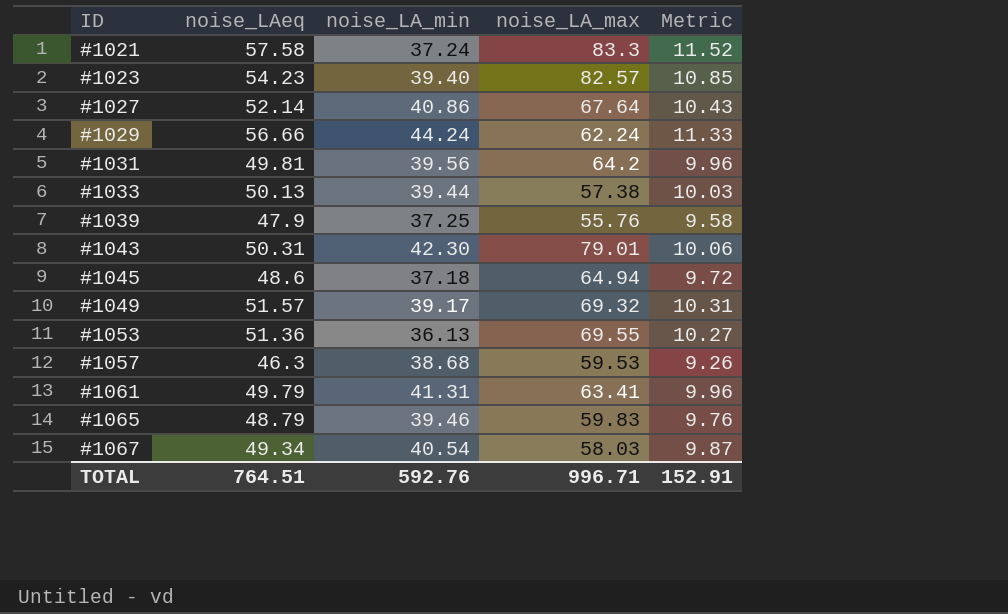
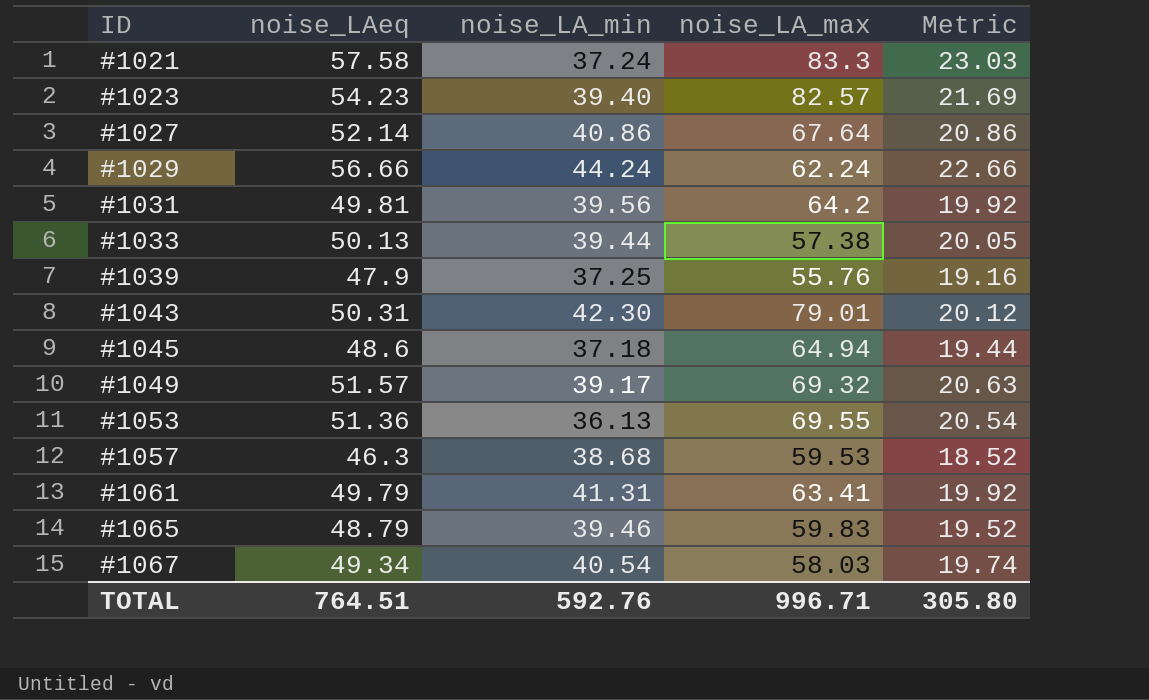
column Metric | formula: [noise_LAeq] * 0.2 -> [noise_LAeq] * 0.4
TOTAL | Metric: 152.91 -> 305.80

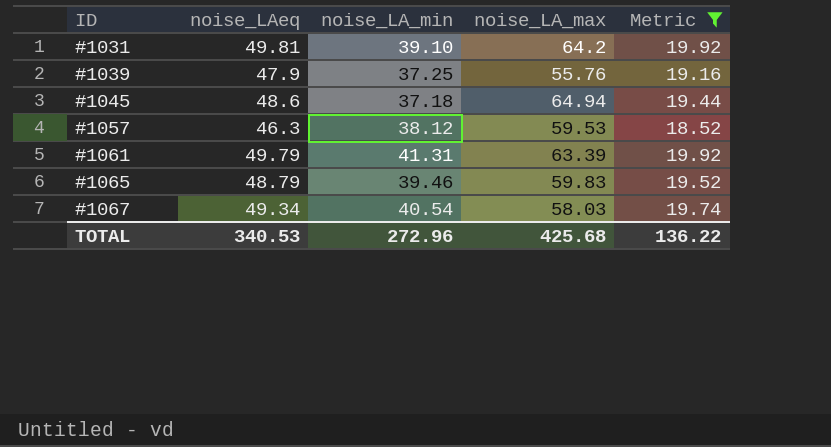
filter: none -> Metric <= 19.92
#1031 | noise_LA_min: 39.56 -> 39.10
#1057 | noise_LA_min: 38.68 -> 38.12
#1061 | noise_LA_max: 63.41 -> 63.39
TOTAL | noise_LAeq: 764.51 -> 340.53
TOTAL | noise_LA_min: 592.76 -> 272.96
TOTAL | noise_LA_max: 996.71 -> 425.68
TOTAL | Metric: 305.80 -> 136.22

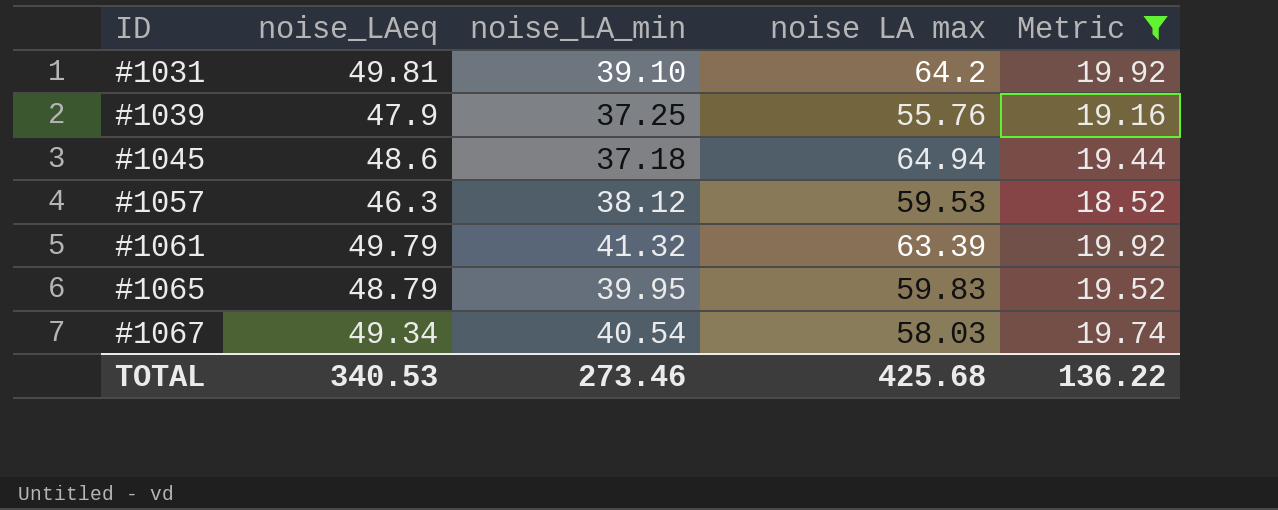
column name: noise_LA_max -> noise LA max
#1061 | noise_LA_min: 41.31 -> 41.32
#1065 | noise_LA_min: 39.46 -> 39.95
TOTAL | noise_LA_min: 272.96 -> 273.46

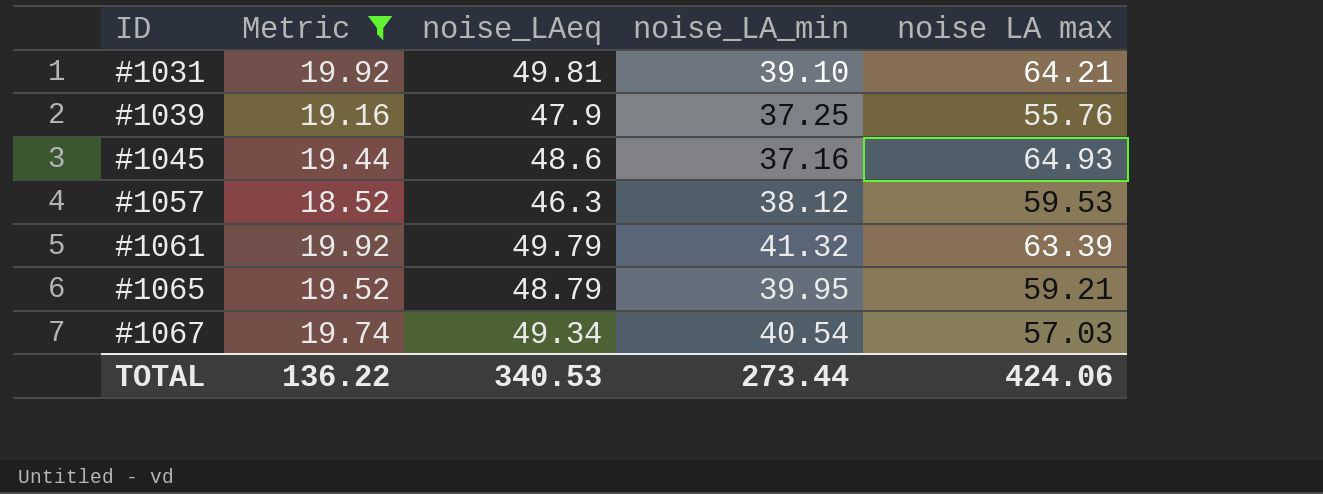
column Metric | position: 5 -> 2
#1031 | noise LA max: 64.2 -> 64.21
#1045 | noise_LA_min: 37.18 -> 37.16
#1045 | noise LA max: 64.94 -> 64.93
#1065 | noise LA max: 59.83 -> 59.21
#1067 | noise LA max: 58.03 -> 57.03
TOTAL | noise_LA_min: 273.46 -> 273.44
TOTAL | noise LA max: 425.68 -> 424.06

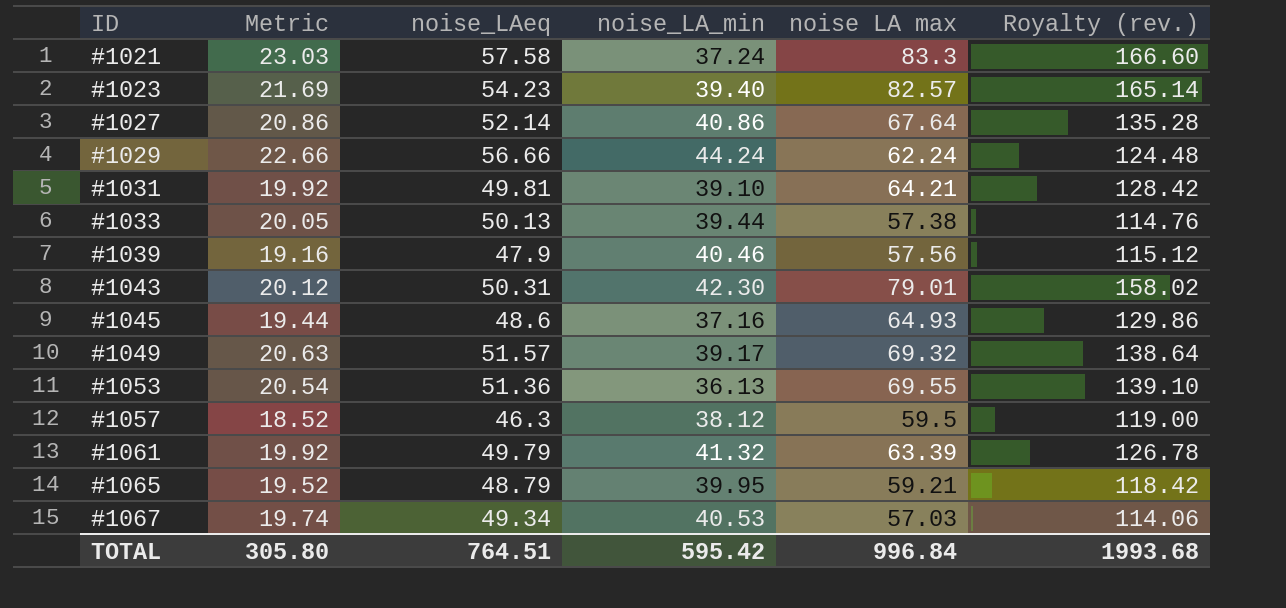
filter: Metric <= 19.92 -> none
column Royalty (rev.) | formula: none -> [noise LA max] * 2
#1039 | noise_LA_min: 37.25 -> 40.46
#1039 | noise LA max: 55.76 -> 57.56
#1057 | noise LA max: 59.53 -> 59.5
#1067 | noise_LA_min: 40.54 -> 40.53
TOTAL | Metric: 136.22 -> 305.80
TOTAL | noise_LAeq: 340.53 -> 764.51
TOTAL | noise_LA_min: 273.44 -> 595.42
TOTAL | noise LA max: 424.06 -> 996.84

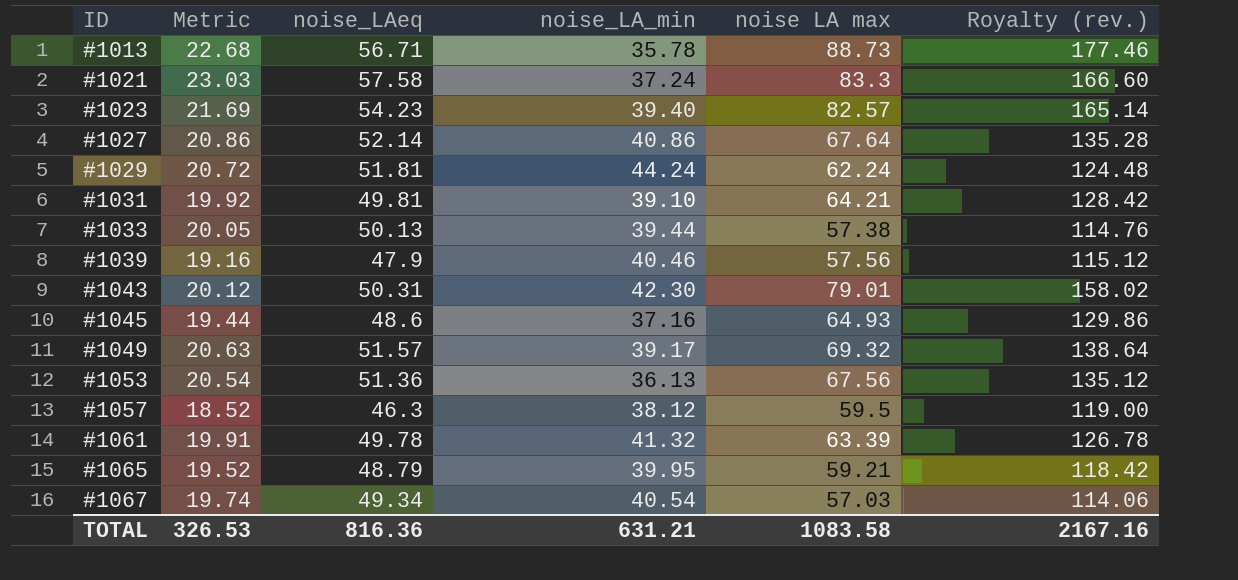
row #1013: none -> 22.68 | 56.71 | 35.78 | 88.73 | 177.46
#1029 | Metric: 22.66 -> 20.72
#1029 | noise_LAeq: 56.66 -> 51.81
#1053 | noise LA max: 69.55 -> 67.56
#1053 | Royalty (rev.): 139.10 -> 135.12
#1061 | Metric: 19.92 -> 19.91
#1061 | noise_LAeq: 49.79 -> 49.78
#1067 | noise_LA_min: 40.53 -> 40.54
TOTAL | Metric: 305.80 -> 326.53
TOTAL | noise_LAeq: 764.51 -> 816.36
TOTAL | noise_LA_min: 595.42 -> 631.21
TOTAL | noise LA max: 996.84 -> 1083.58
TOTAL | Royalty (rev.): 1993.68 -> 2167.16

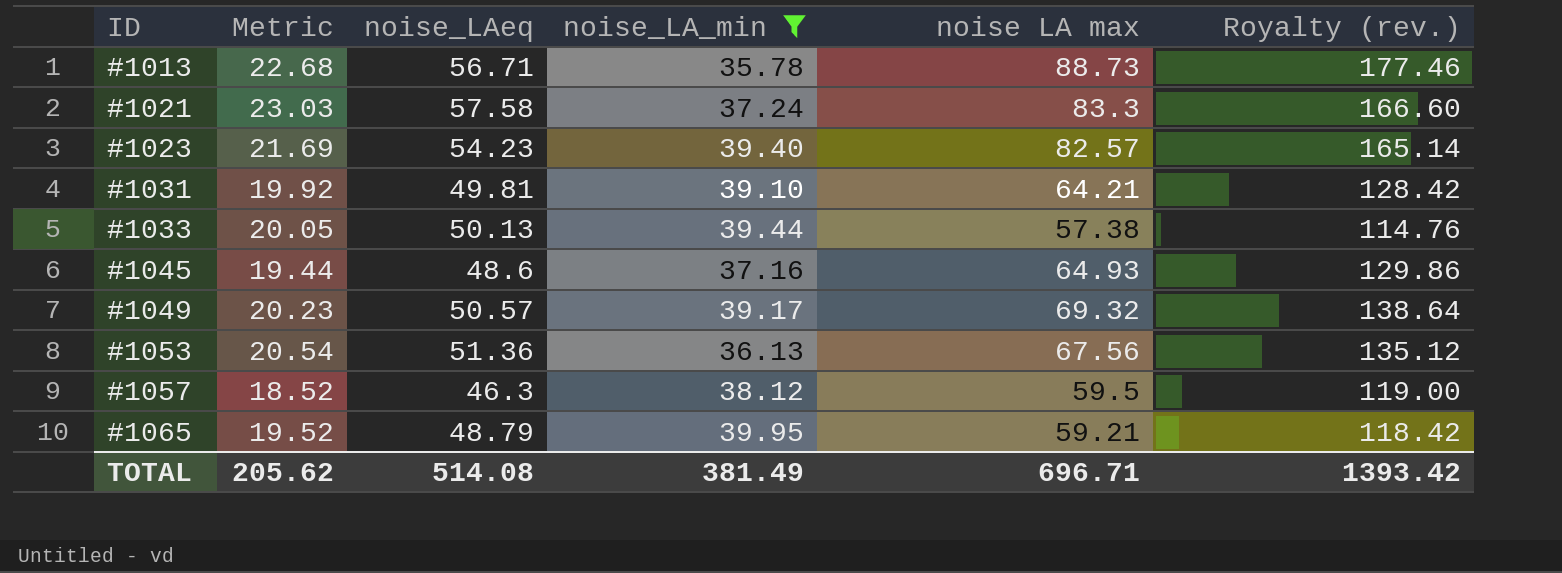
filter: none -> noise_LA_min <= 39.95
#1049 | Metric: 20.63 -> 20.23
#1049 | noise_LAeq: 51.57 -> 50.57
TOTAL | Metric: 326.53 -> 205.62
TOTAL | noise_LAeq: 816.36 -> 514.08
TOTAL | noise_LA_min: 631.21 -> 381.49
TOTAL | noise LA max: 1083.58 -> 696.71
TOTAL | Royalty (rev.): 2167.16 -> 1393.42

